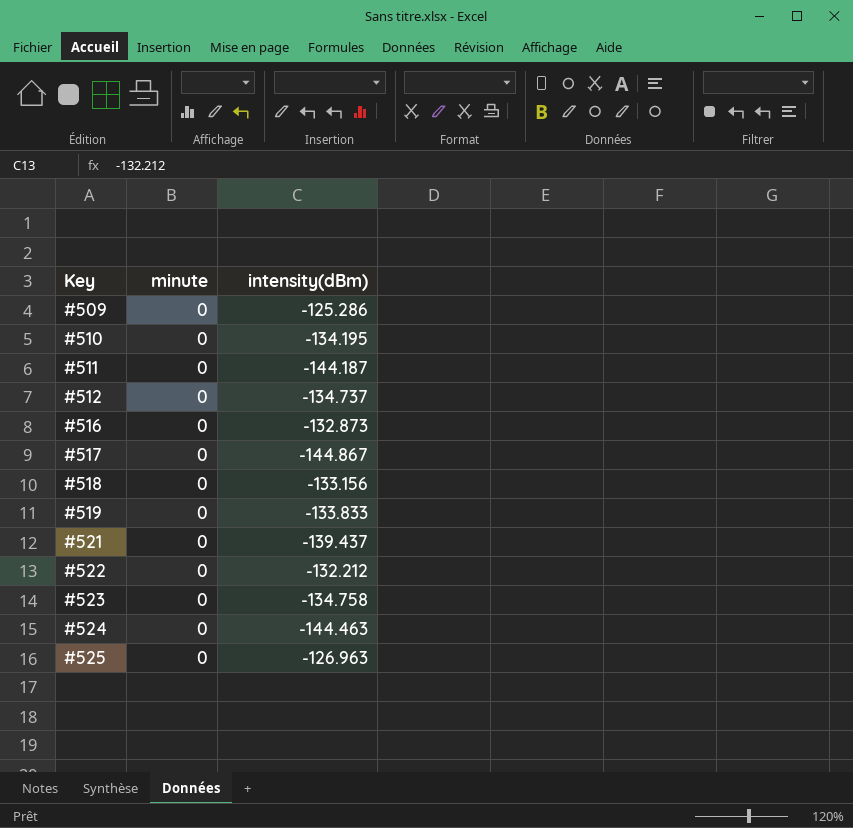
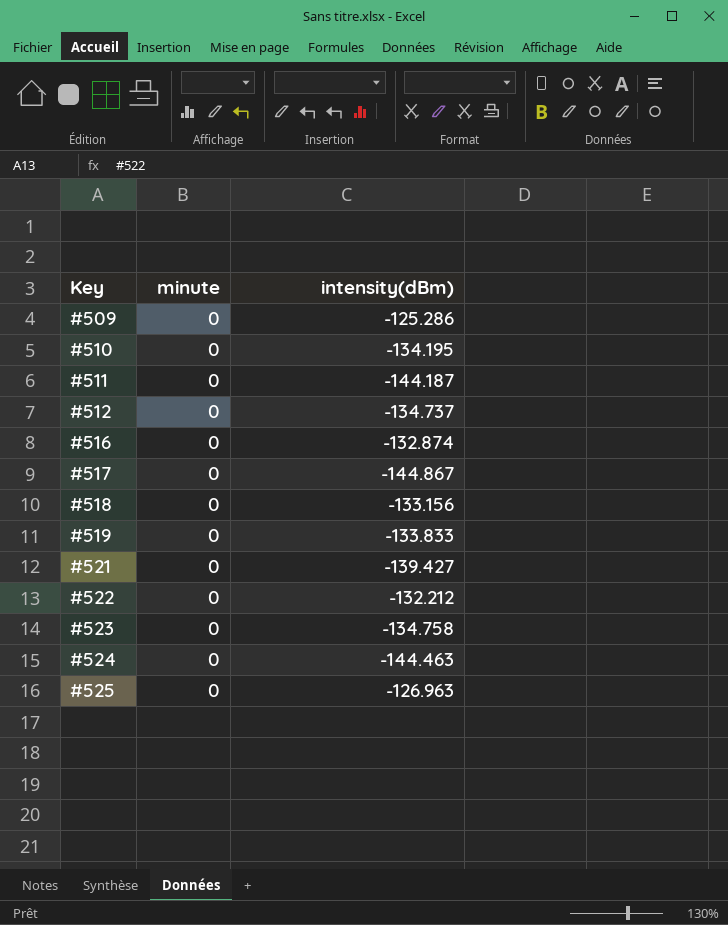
#516 | intensity(dBm): -132.873 -> -132.874
#521 | intensity(dBm): -139.437 -> -139.427

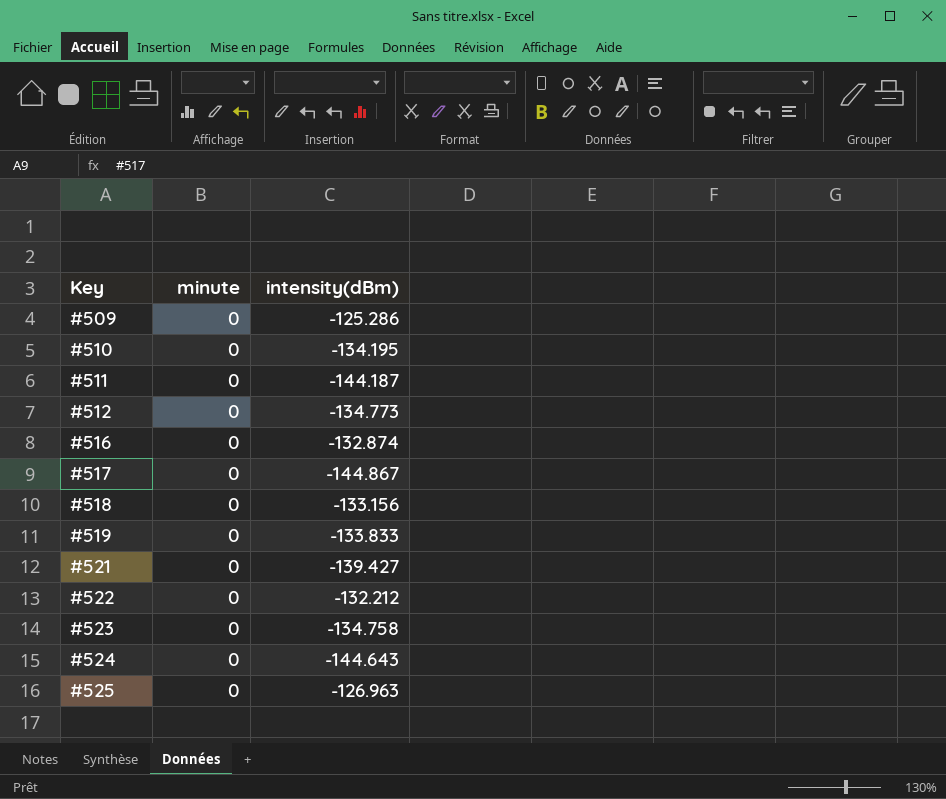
#512 | intensity(dBm): -134.737 -> -134.773
#524 | intensity(dBm): -144.463 -> -144.643

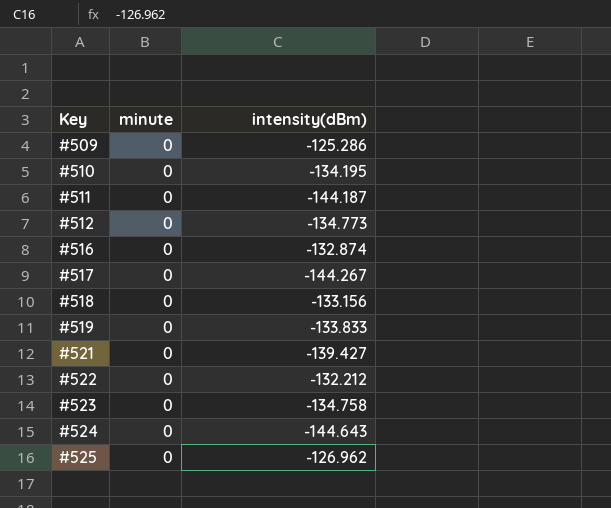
#517 | intensity(dBm): -144.867 -> -144.267
#525 | intensity(dBm): -126.963 -> -126.962

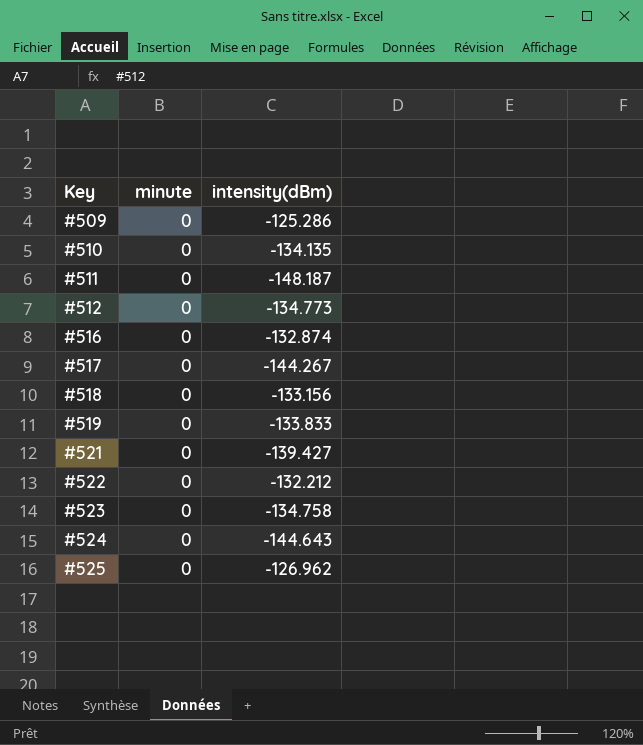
#510 | intensity(dBm): -134.195 -> -134.135
#511 | intensity(dBm): -144.187 -> -148.187

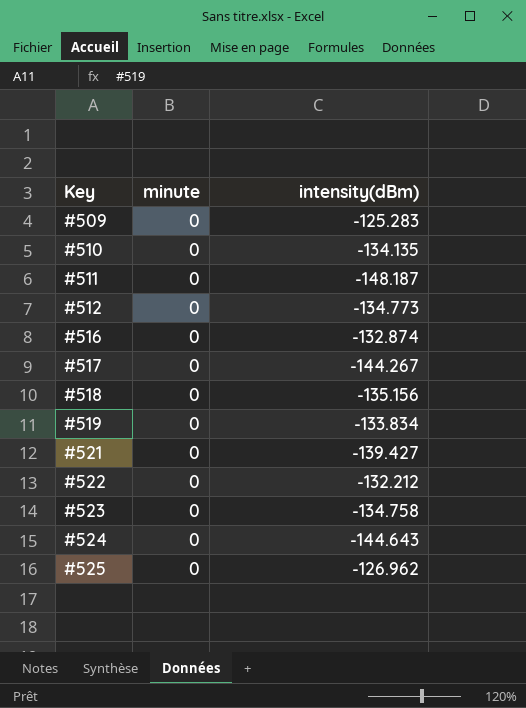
#509 | intensity(dBm): -125.286 -> -125.283
#518 | intensity(dBm): -133.156 -> -135.156
#519 | intensity(dBm): -133.833 -> -133.834

